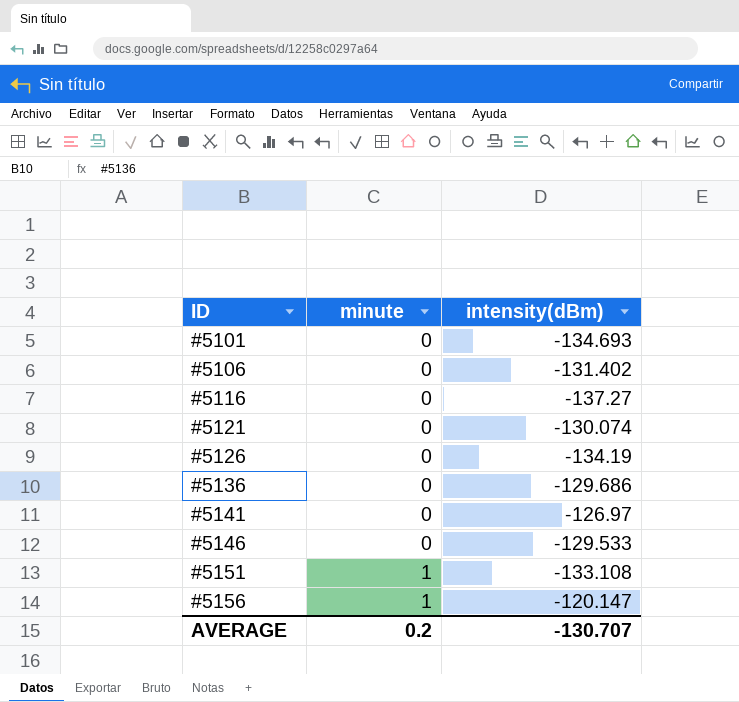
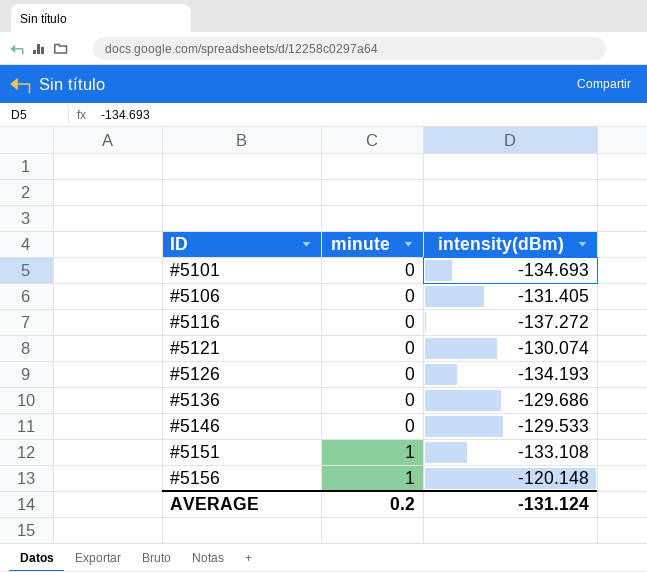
row #5141: 0 | -126.97 -> none
#5106 | intensity(dBm): -131.402 -> -131.405
#5116 | intensity(dBm): -137.27 -> -137.272
#5126 | intensity(dBm): -134.19 -> -134.193
#5156 | intensity(dBm): -120.147 -> -120.148
AVERAGE | intensity(dBm): -130.707 -> -131.124

